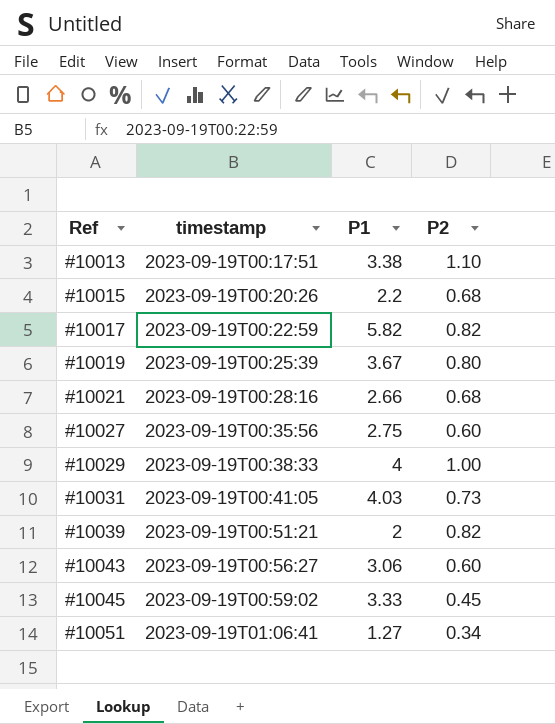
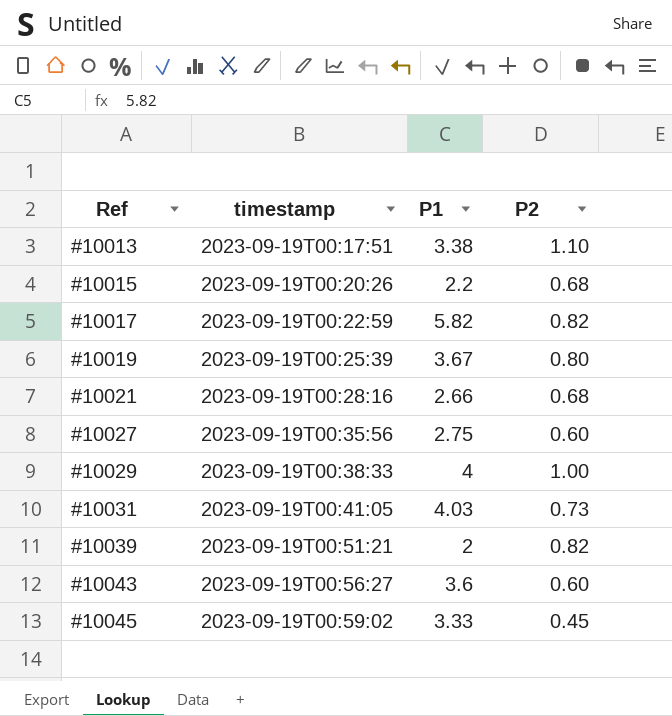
row #10051: 2023-09-19T01:06:41 | 1.27 | 0.34 -> none
#10043 | P1: 3.06 -> 3.6

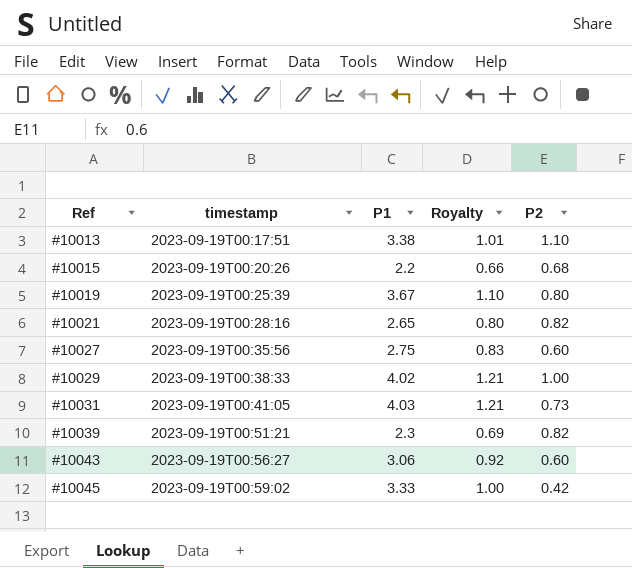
column Royalty | formula: none -> [P1] * 0.3
row #10017: 2023-09-19T00:22:59 | 5.82 | 0.82 -> none
#10021 | P1: 2.66 -> 2.65
#10021 | P2: 0.68 -> 0.82
#10029 | P1: 4 -> 4.02
#10039 | P1: 2 -> 2.3
#10043 | P1: 3.6 -> 3.06
#10045 | P2: 0.45 -> 0.42

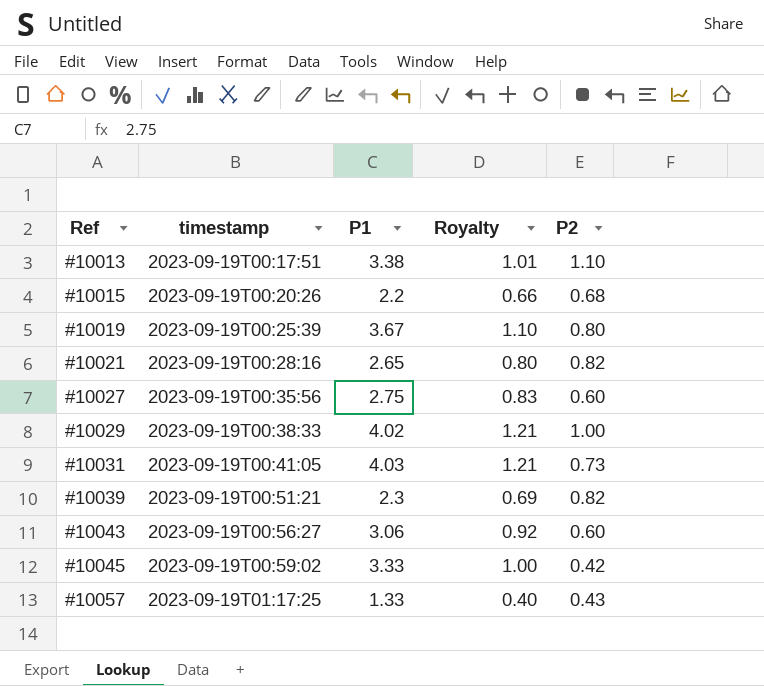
row #10057: none -> 2023-09-19T01:17:25 | 1.33 | 0.40 | 0.43

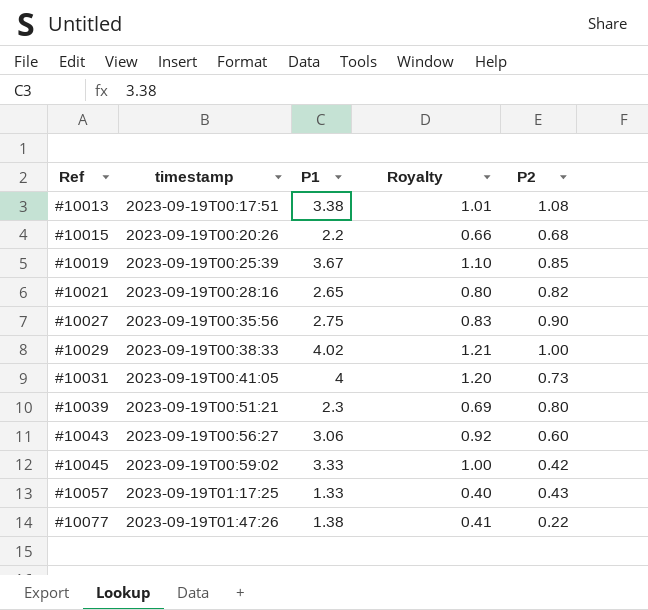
#10013 | P2: 1.10 -> 1.08
#10019 | P2: 0.80 -> 0.85
#10027 | P2: 0.60 -> 0.90
#10031 | P1: 4.03 -> 4
#10031 | Royalty: 1.21 -> 1.20
#10039 | P2: 0.82 -> 0.80
row #10077: none -> 2023-09-19T01:47:26 | 1.38 | 0.41 | 0.22

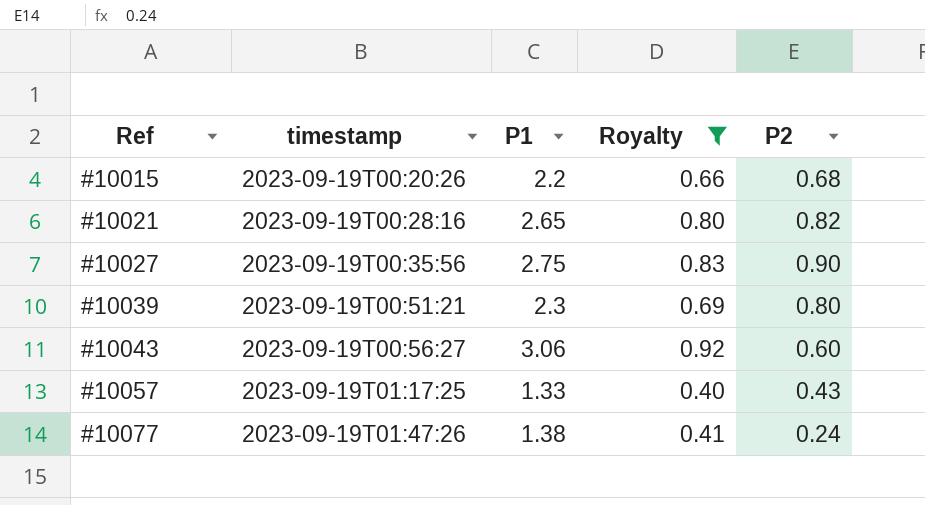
filter: none -> Royalty <= 0.92
#10077 | P2: 0.22 -> 0.24

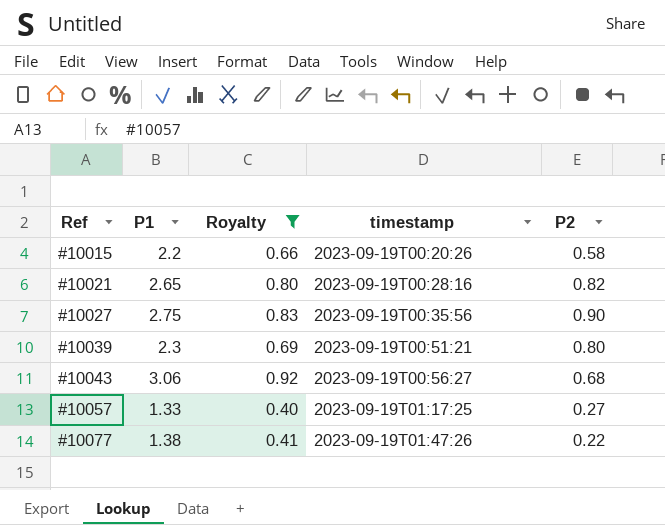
column timestamp | position: 2 -> 4
#10015 | P2: 0.68 -> 0.58
#10043 | P2: 0.60 -> 0.68
#10057 | P2: 0.43 -> 0.27
#10077 | P2: 0.24 -> 0.22

